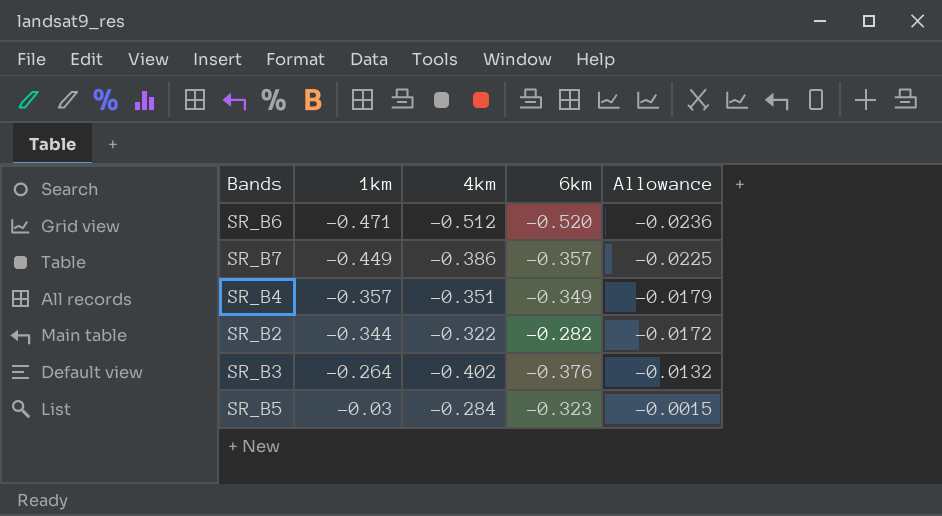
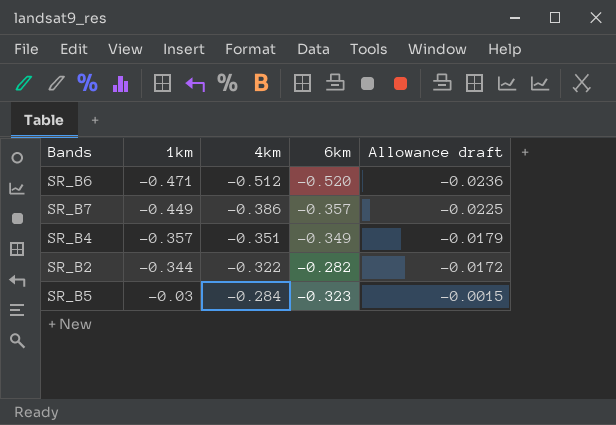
column name: Allowance -> Allowance draft
row SR_B3: -0.264 | -0.402 | -0.376 | -0.0132 -> none

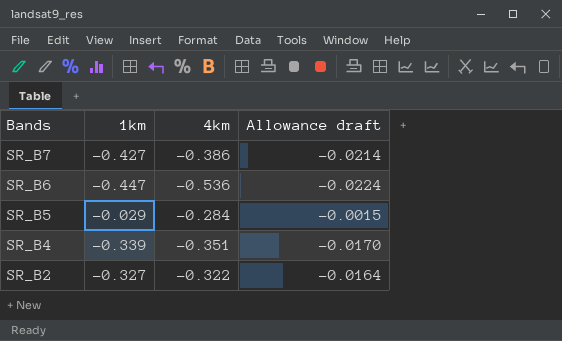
row order: 1km ascending -> Bands descending
column 6km | position: 4 -> none
SR_B7 | 1km: -0.449 -> -0.427
SR_B7 | Allowance draft: -0.0225 -> -0.0214
SR_B6 | 1km: -0.471 -> -0.447
SR_B6 | 4km: -0.512 -> -0.536
SR_B6 | Allowance draft: -0.0236 -> -0.0224
SR_B5 | 1km: -0.03 -> -0.029
SR_B4 | 1km: -0.357 -> -0.339
SR_B4 | Allowance draft: -0.0179 -> -0.0170
SR_B2 | 1km: -0.344 -> -0.327
SR_B2 | Allowance draft: -0.0172 -> -0.0164

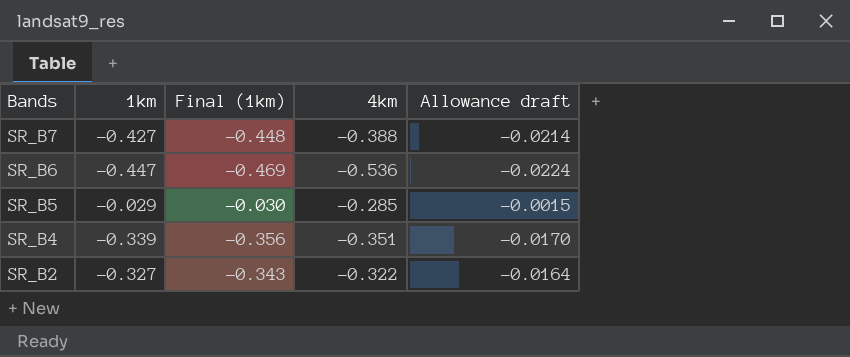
column Final (1km) | formula: none -> [1km] * 1.05
SR_B7 | 4km: -0.386 -> -0.388
SR_B5 | 4km: -0.284 -> -0.285

